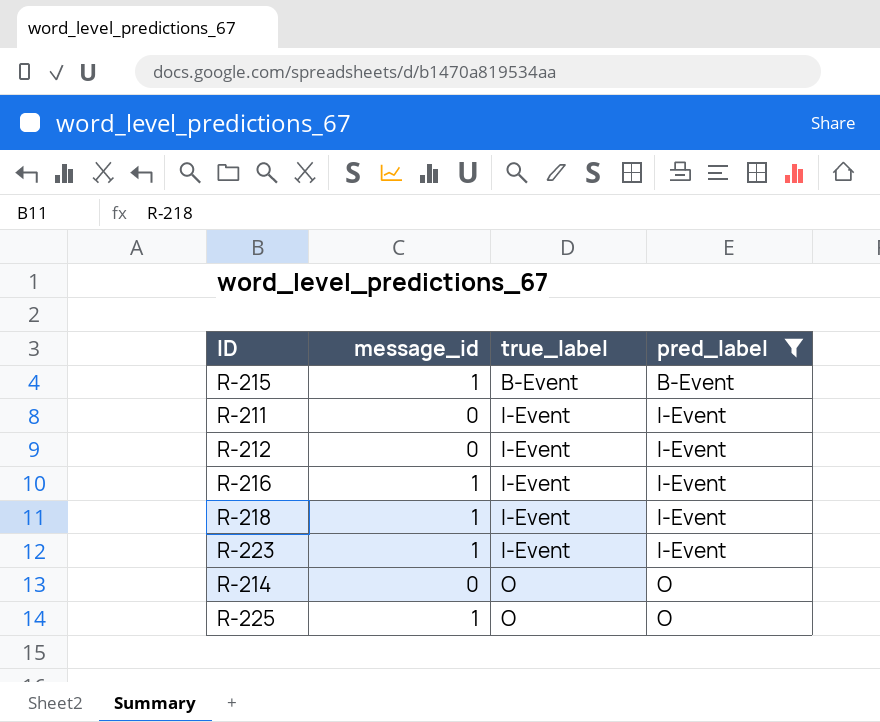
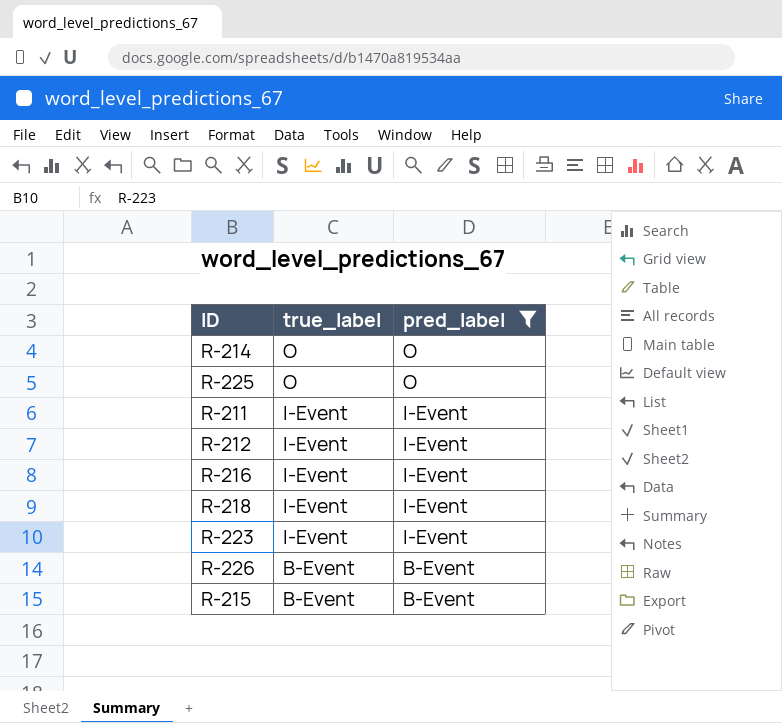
row order: true_label ascending -> true_label descending
column message_id | position: 2 -> none
row R-226: none -> B-Event | B-Event

